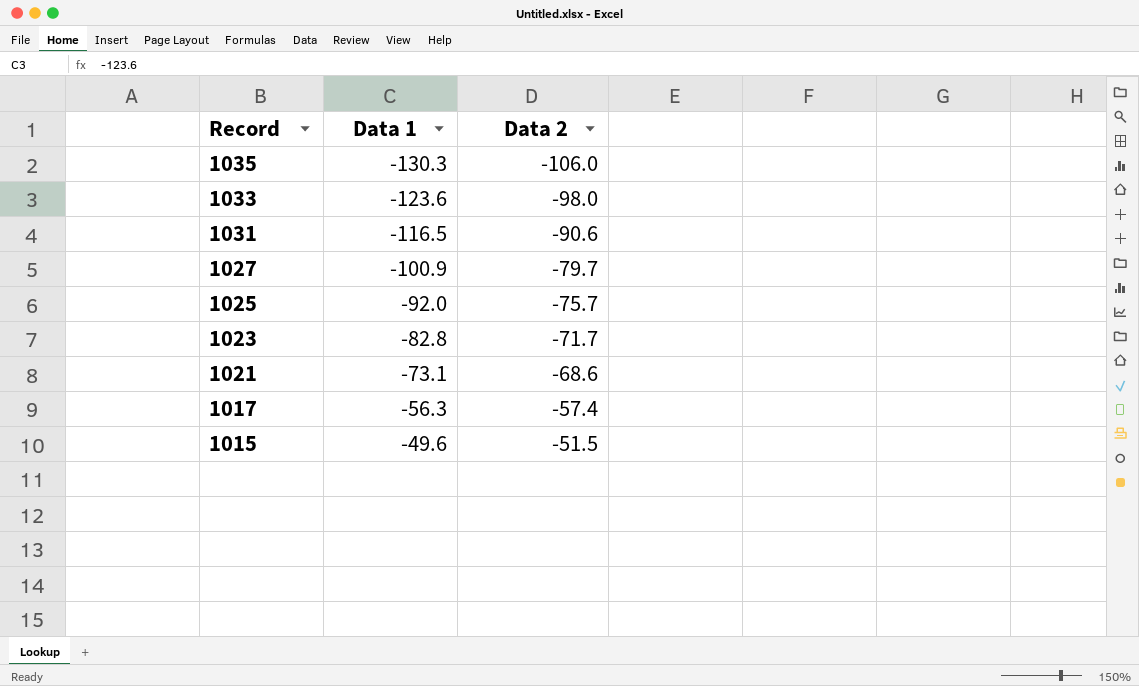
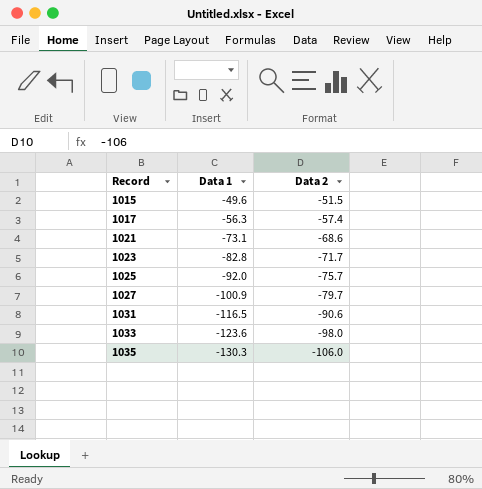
row order: Record descending -> Record ascending

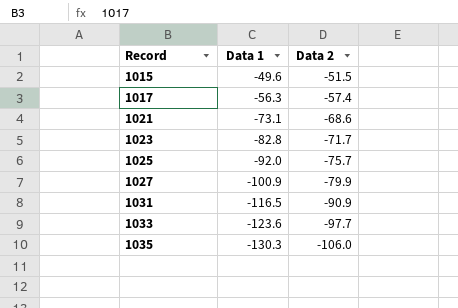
1027 | Data 2: -79.7 -> -79.9
1031 | Data 2: -90.6 -> -90.9
1033 | Data 2: -98.0 -> -97.7

